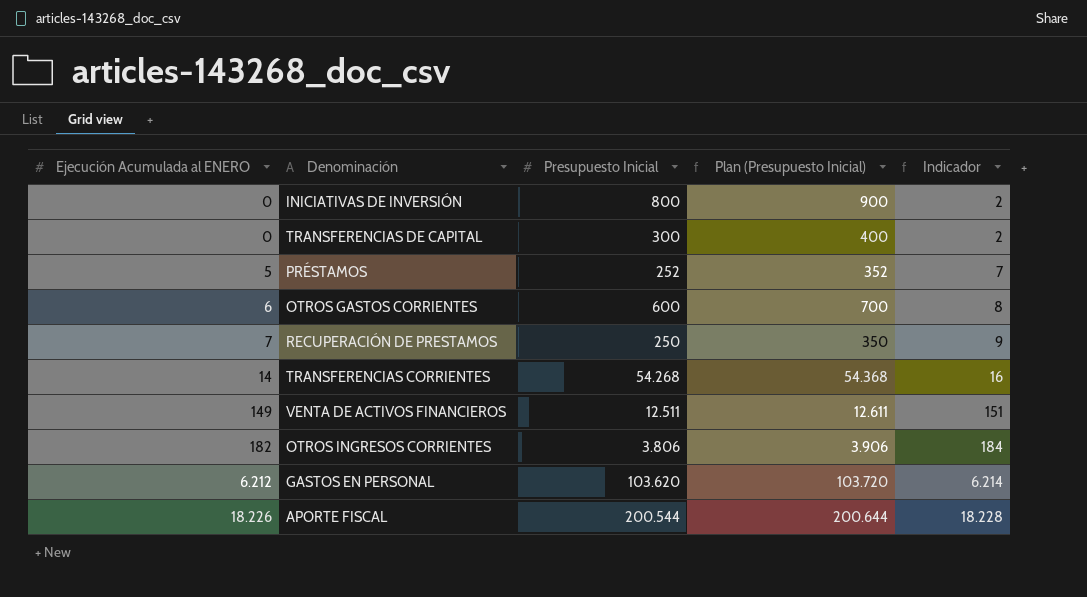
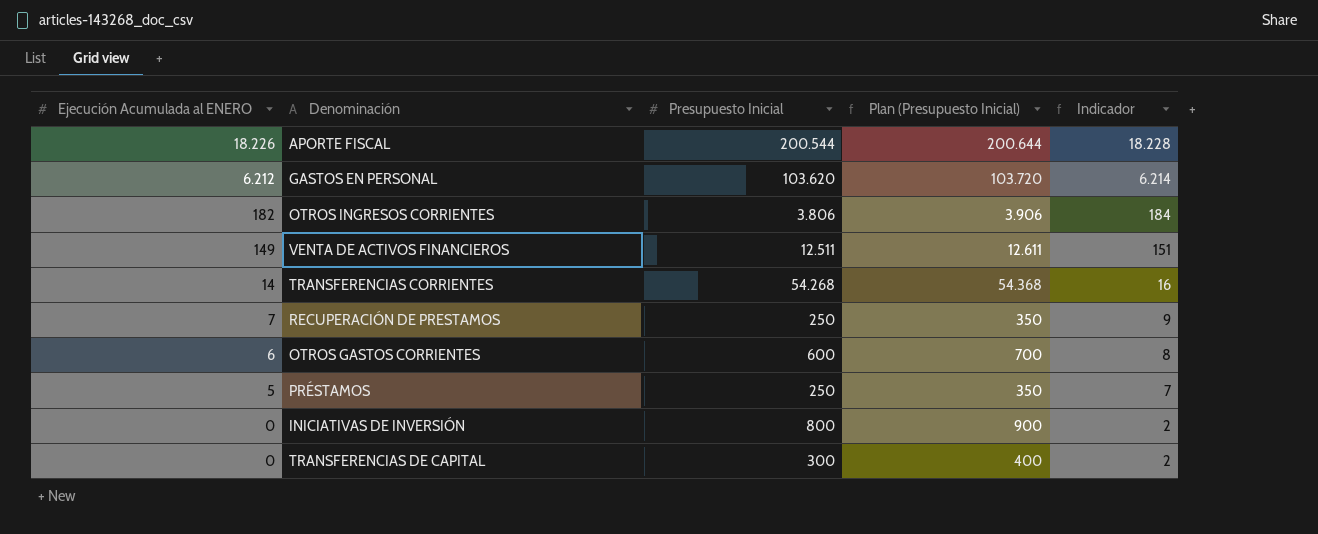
row order: Ejecución Acumulada al ENERO ascending -> Ejecución Acumulada al ENERO descending
PRÉSTAMOS | Presupuesto Inicial: 252 -> 250
PRÉSTAMOS | Plan (Presupuesto Inicial): 352 -> 350

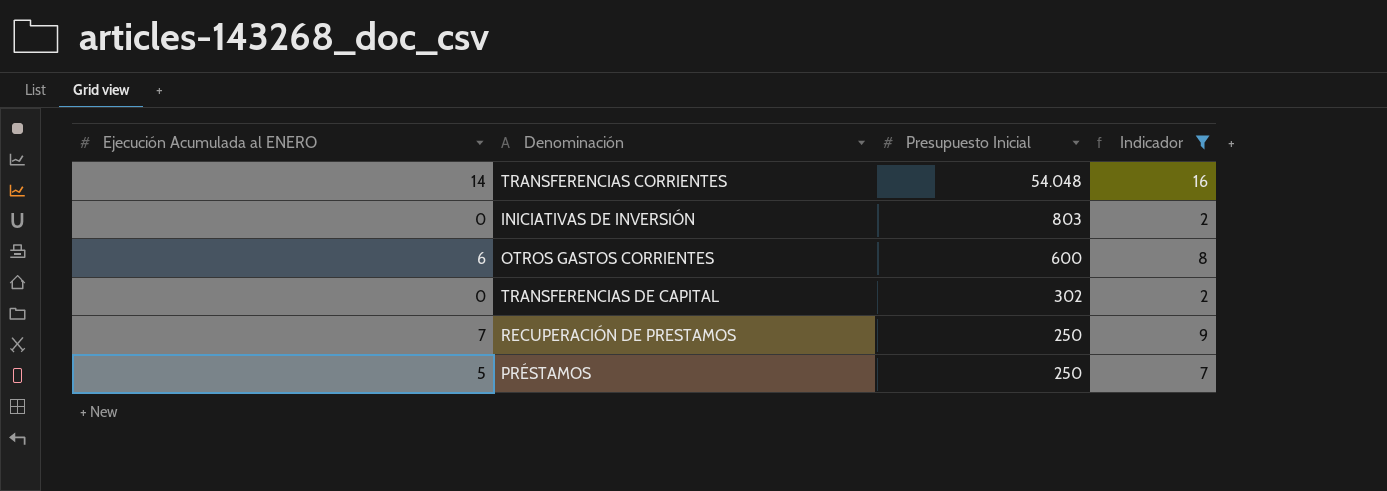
filter: none -> Indicador <= 16
row order: Ejecución Acumulada al ENERO descending -> Presupuesto Inicial descending
column Plan (Presupuesto Inicial) | formula: [Presupuesto Inicial] + 100 -> none
TRANSFERENCIAS CORRIENTES | Presupuesto Inicial: 54.268 -> 54.048
INICIATIVAS DE INVERSIÓN | Presupuesto Inicial: 800 -> 803
TRANSFERENCIAS DE CAPITAL | Presupuesto Inicial: 300 -> 302

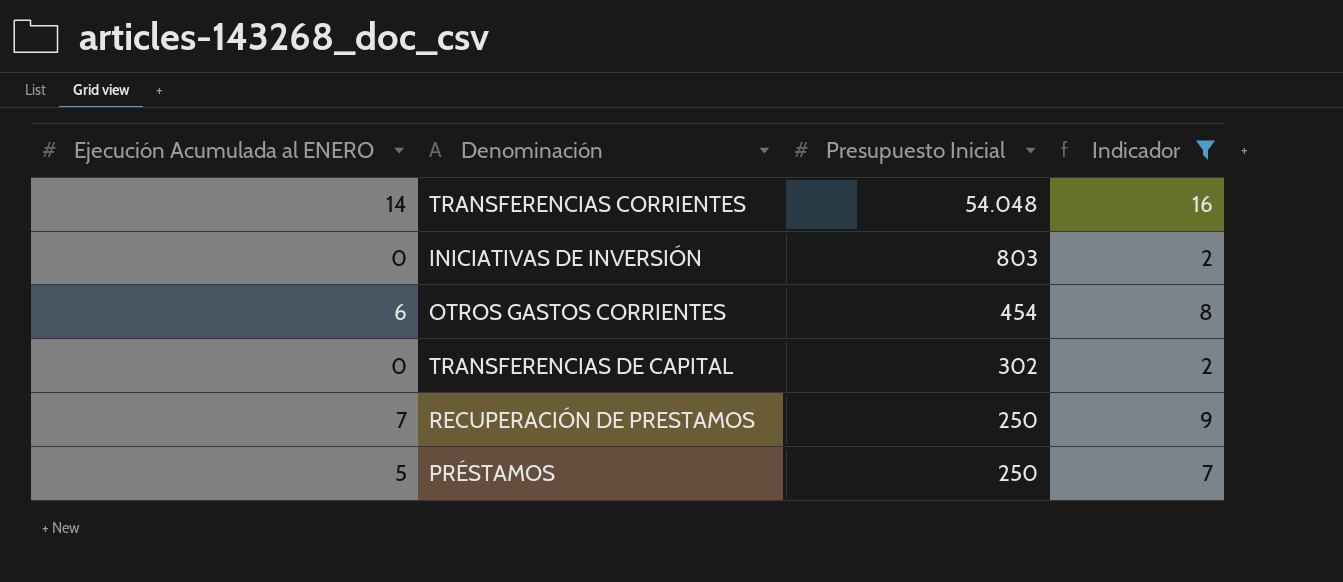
OTROS GASTOS CORRIENTES | Presupuesto Inicial: 600 -> 454

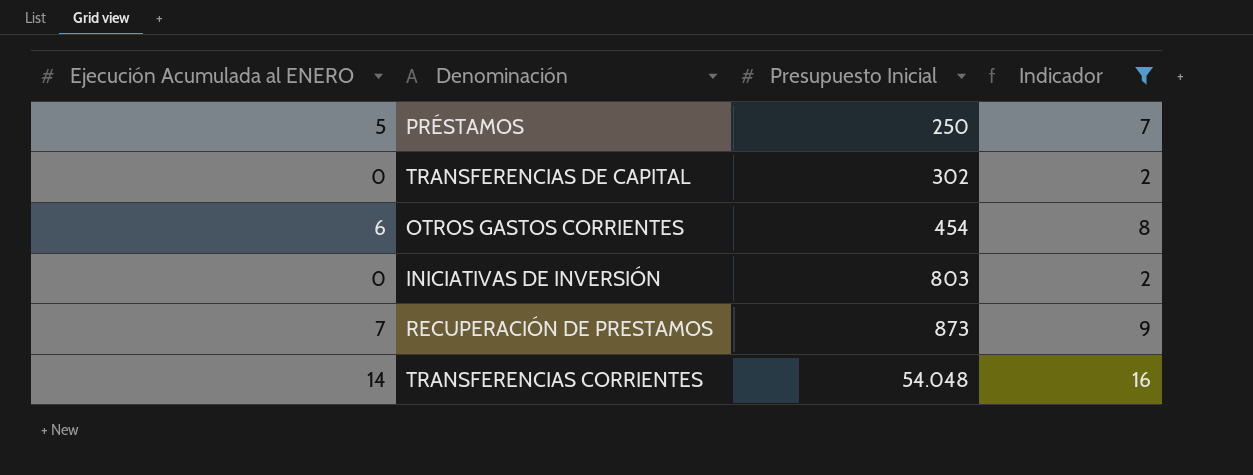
row order: Presupuesto Inicial descending -> Presupuesto Inicial ascending
RECUPERACIÓN DE PRESTAMOS | Presupuesto Inicial: 250 -> 873

